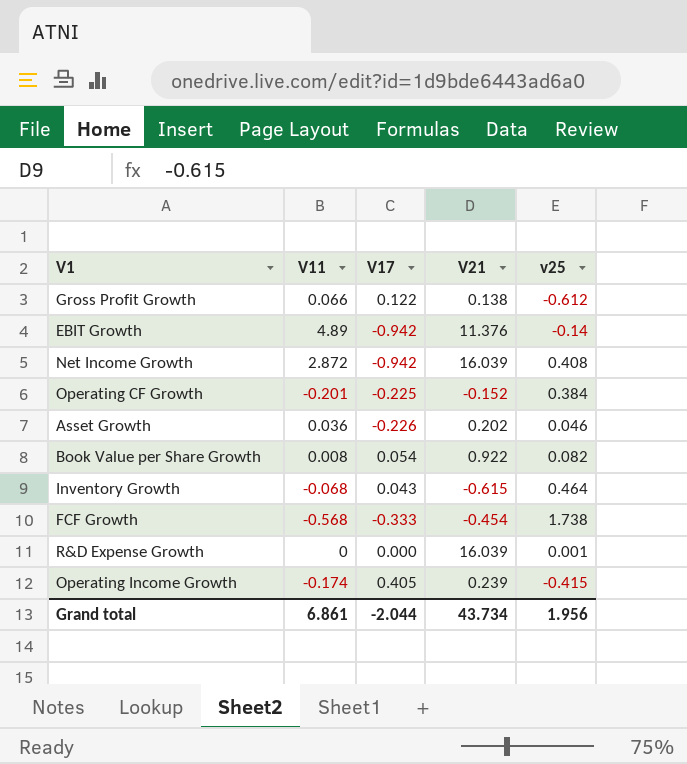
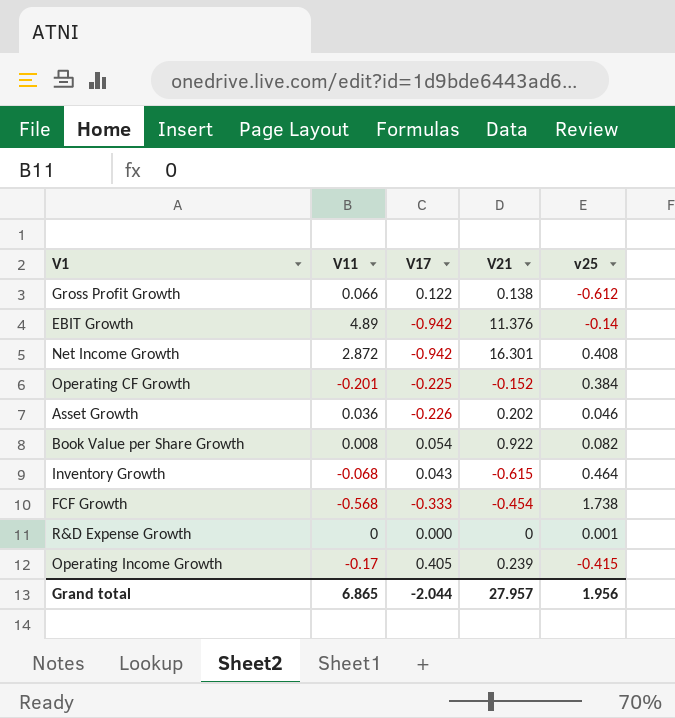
Net Income Growth | V21: 16.039 -> 16.301
R&D Expense Growth | V21: 16.039 -> 0
Operating Income Growth | V11: -0.174 -> -0.17
Grand total | V11: 6.861 -> 6.865
Grand total | V21: 43.734 -> 27.957

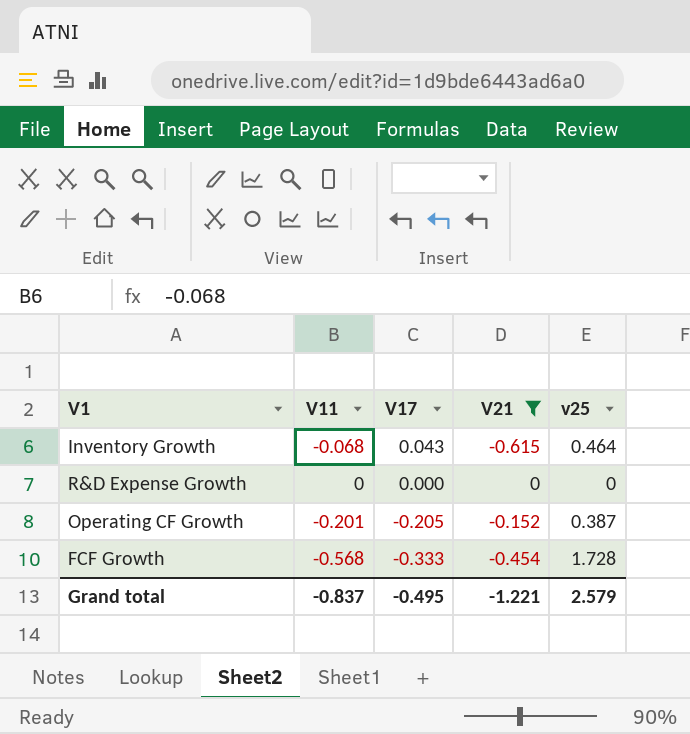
filter: none -> V21 <= 0
row order: none -> V17 descending
R&D Expense Growth | v25: 0.001 -> 0
Operating CF Growth | V17: -0.225 -> -0.205
Operating CF Growth | v25: 0.384 -> 0.387
FCF Growth | v25: 1.738 -> 1.728
Grand total | V11: 6.865 -> -0.837
Grand total | V17: -2.044 -> -0.495
Grand total | V21: 27.957 -> -1.221
Grand total | v25: 1.956 -> 2.579

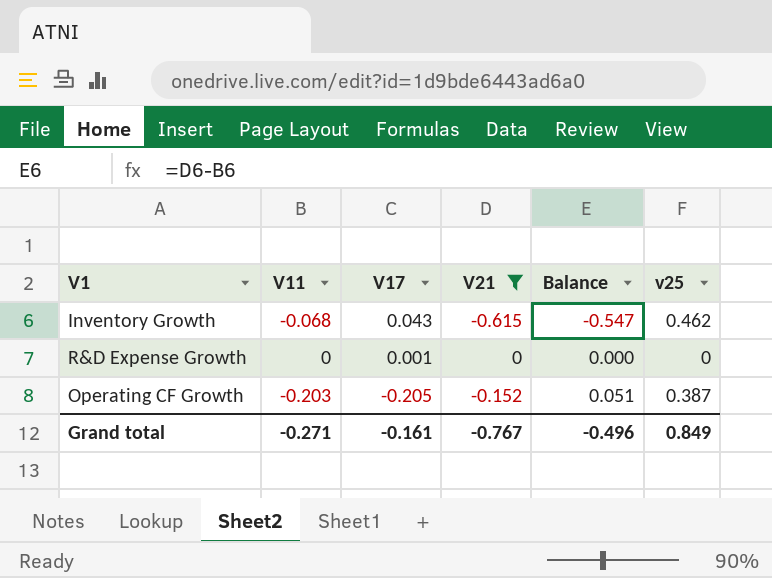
column Balance | formula: none -> [V21] - [V11]
row FCF Growth: -0.568 | -0.333 | -0.454 | 1.728 -> none
Inventory Growth | v25: 0.464 -> 0.462
R&D Expense Growth | V17: 0.000 -> 0.001
Operating CF Growth | V11: -0.201 -> -0.203
Grand total | V11: -0.837 -> -0.271
Grand total | V17: -0.495 -> -0.161
Grand total | V21: -1.221 -> -0.767
Grand total | v25: 2.579 -> 0.849

